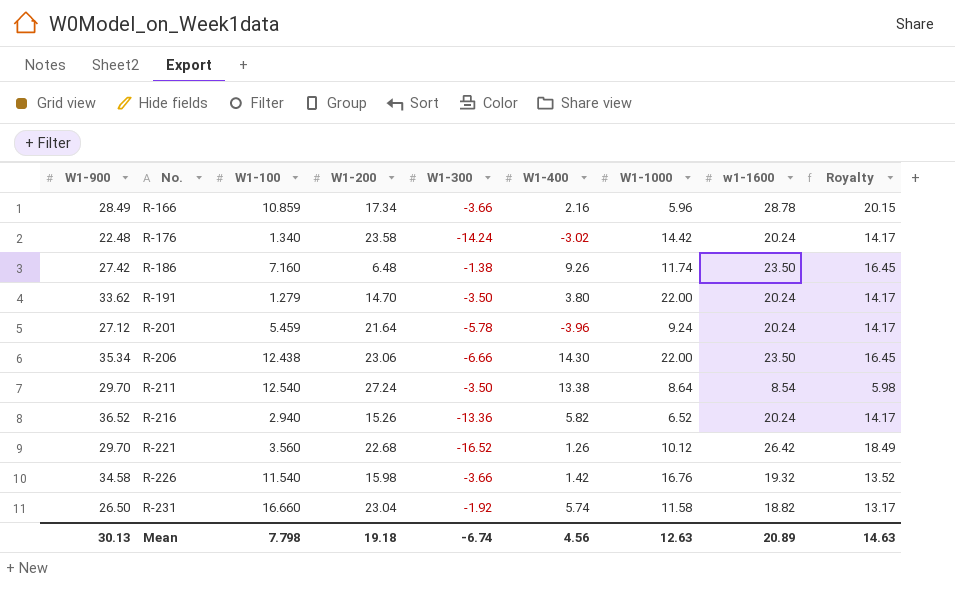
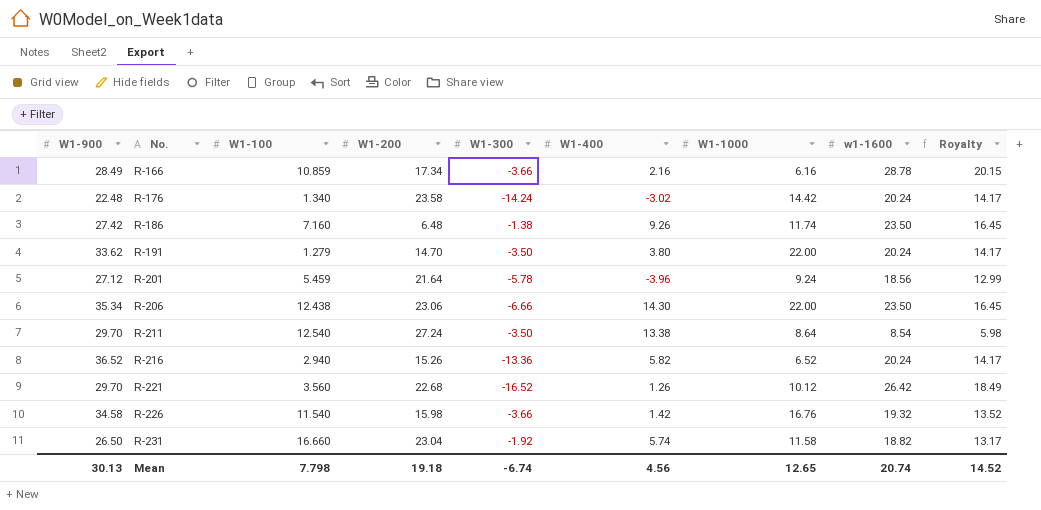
R-166 | W1-1000: 5.96 -> 6.16
R-201 | w1-1600: 20.24 -> 18.56
R-201 | Royalty: 14.17 -> 12.99
Mean | W1-1000: 12.63 -> 12.65
Mean | w1-1600: 20.89 -> 20.74
Mean | Royalty: 14.63 -> 14.52

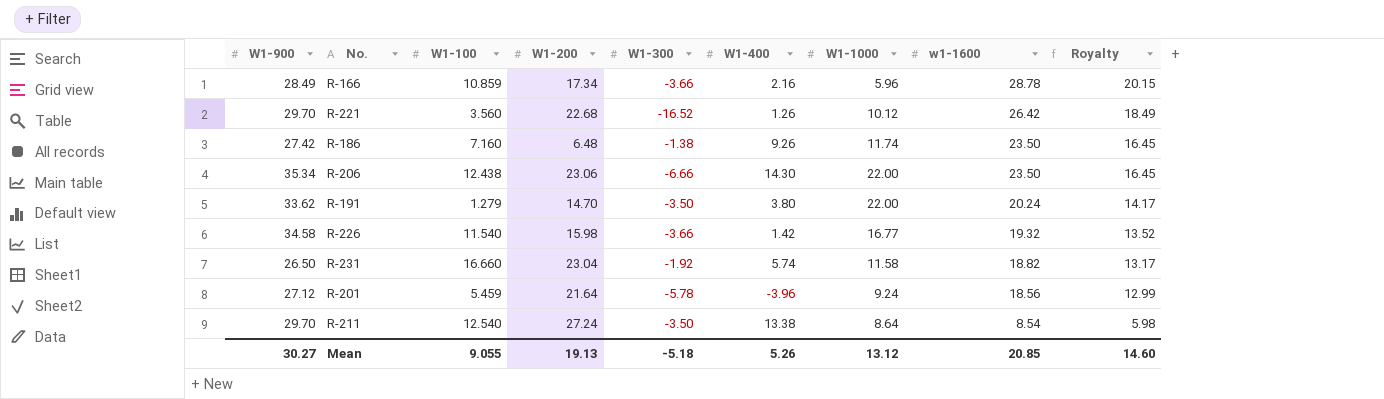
row order: No. ascending -> w1-1600 descending
row R-176: 22.48 | 1.340 | 23.58 | -14.24 | -3.02 | 14.42 | 20.24 | 14.17 -> none
row R-216: 36.52 | 2.940 | 15.26 | -13.36 | 5.82 | 6.52 | 20.24 | 14.17 -> none
R-166 | W1-1000: 6.16 -> 5.96
R-226 | W1-1000: 16.76 -> 16.77
Mean | W1-900: 30.13 -> 30.27
Mean | W1-100: 7.798 -> 9.055
Mean | W1-200: 19.18 -> 19.13
Mean | W1-300: -6.74 -> -5.18
Mean | W1-400: 4.56 -> 5.26
Mean | W1-1000: 12.65 -> 13.12
Mean | w1-1600: 20.74 -> 20.85
Mean | Royalty: 14.52 -> 14.60

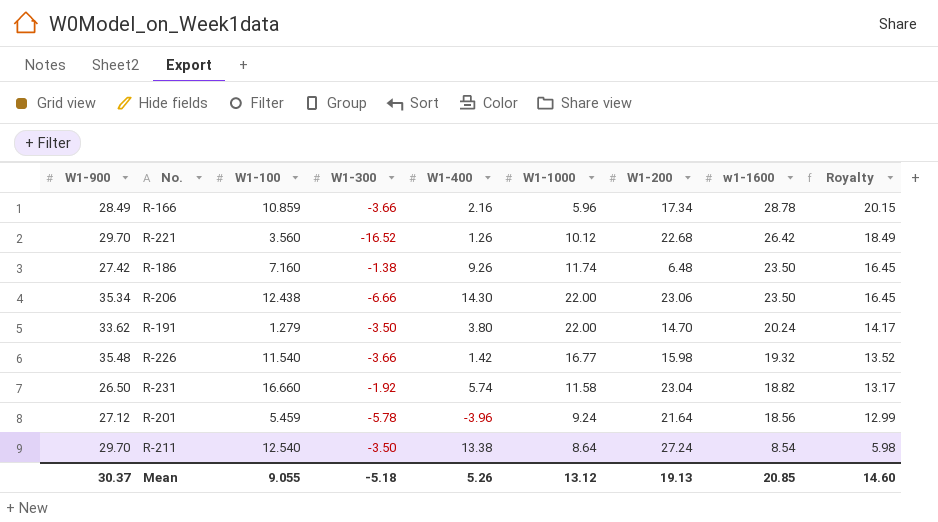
column W1-200 | position: 4 -> 7
R-226 | W1-900: 34.58 -> 35.48
Mean | W1-900: 30.27 -> 30.37

